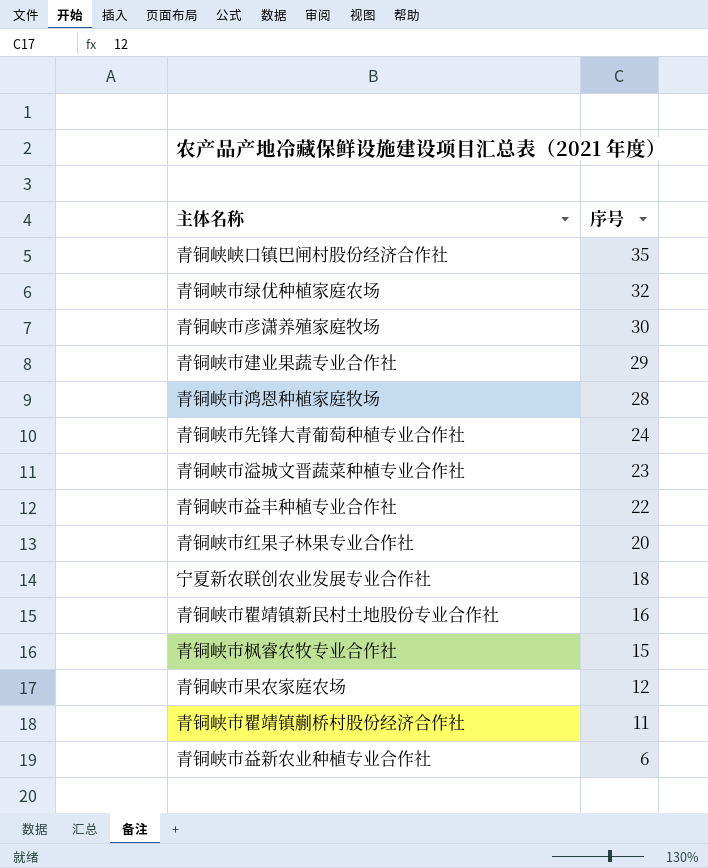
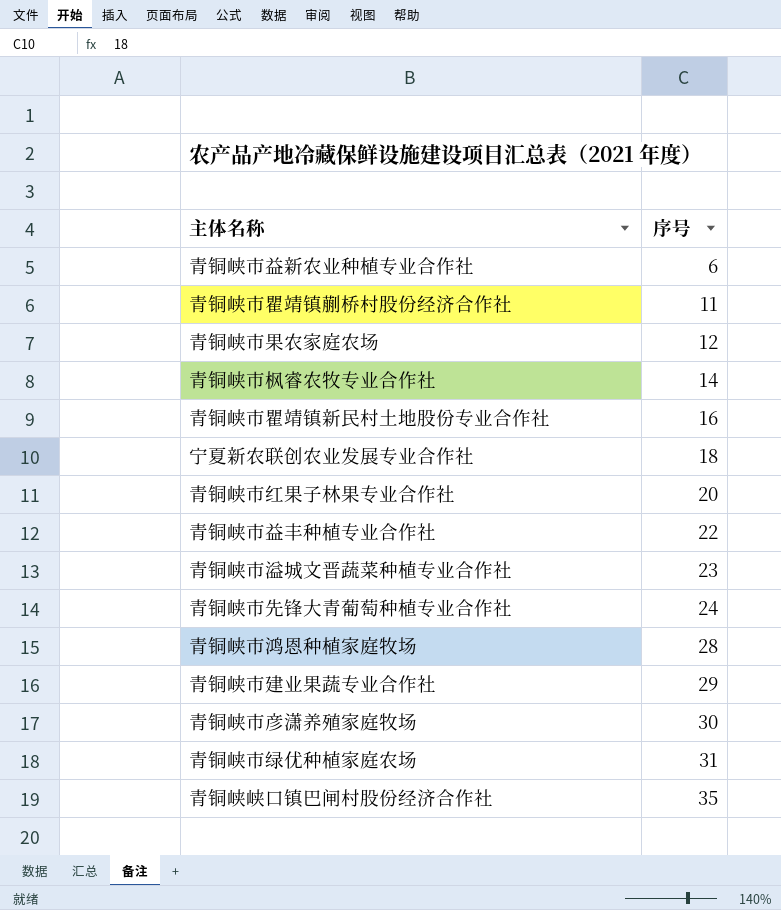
row order: 序号 descending -> 序号 ascending
青铜峡市枫睿农牧专业合作社 | 序号: 15 -> 14
青铜峡市绿优种植家庭农场 | 序号: 32 -> 31

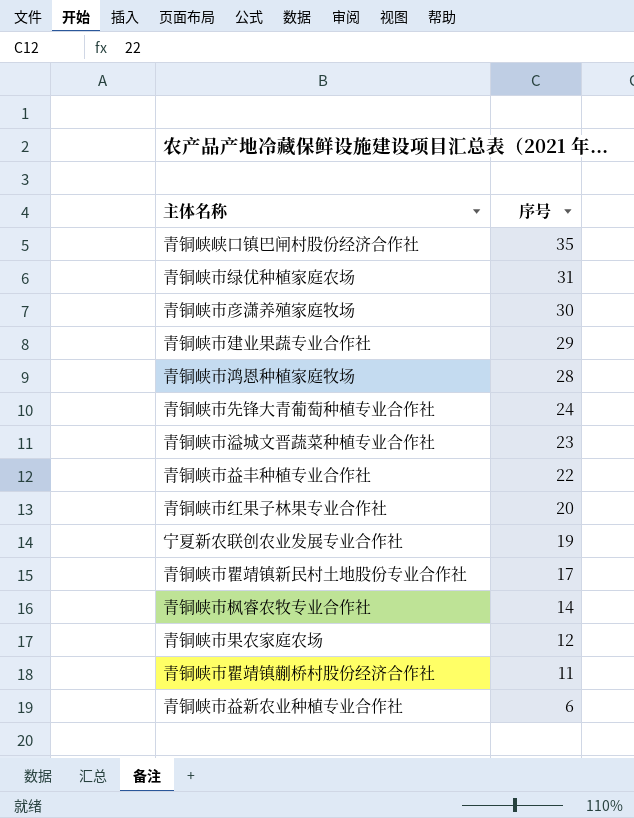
row order: 序号 ascending -> 序号 descending
宁夏新农联创农业发展专业合作社 | 序号: 18 -> 19
青铜峡市瞿靖镇新民村土地股份专业合作社 | 序号: 16 -> 17

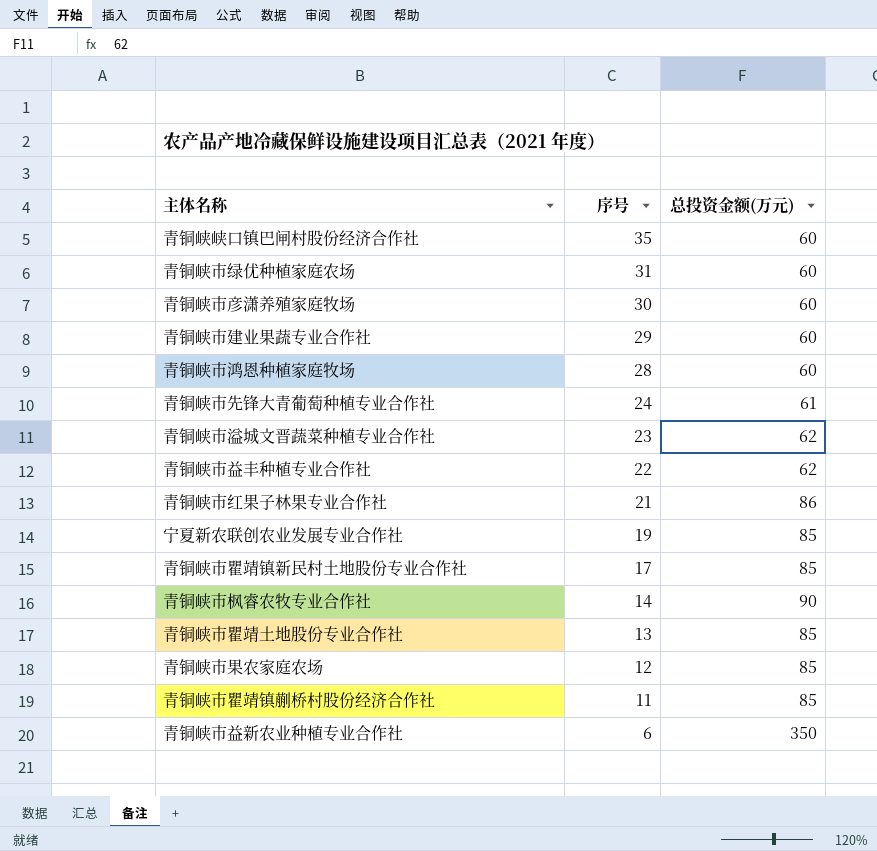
column 总投资金额(万元) | position: none -> 3
青铜峡市红果子林果专业合作社 | 序号: 20 -> 21
row 青铜峡市瞿靖土地股份专业合作社: none -> 13 | 85

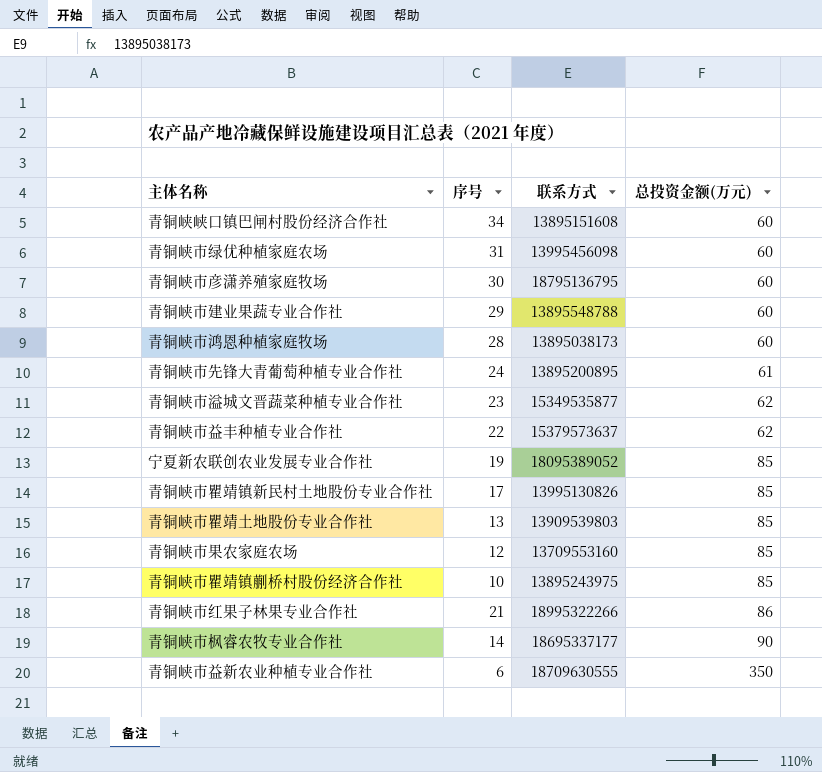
row order: 序号 descending -> 总投资金额(万元) ascending
column 联系方式 | position: none -> 3
青铜峡峡口镇巴闸村股份经济合作社 | 序号: 35 -> 34
青铜峡市瞿靖镇蒯桥村股份经济合作社 | 序号: 11 -> 10

